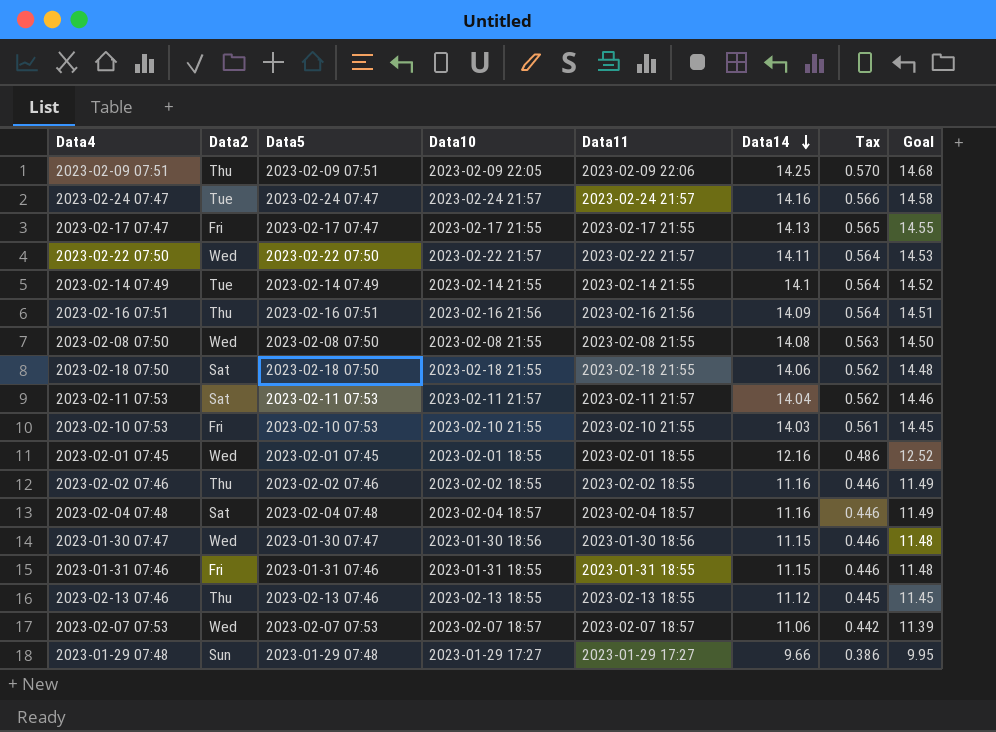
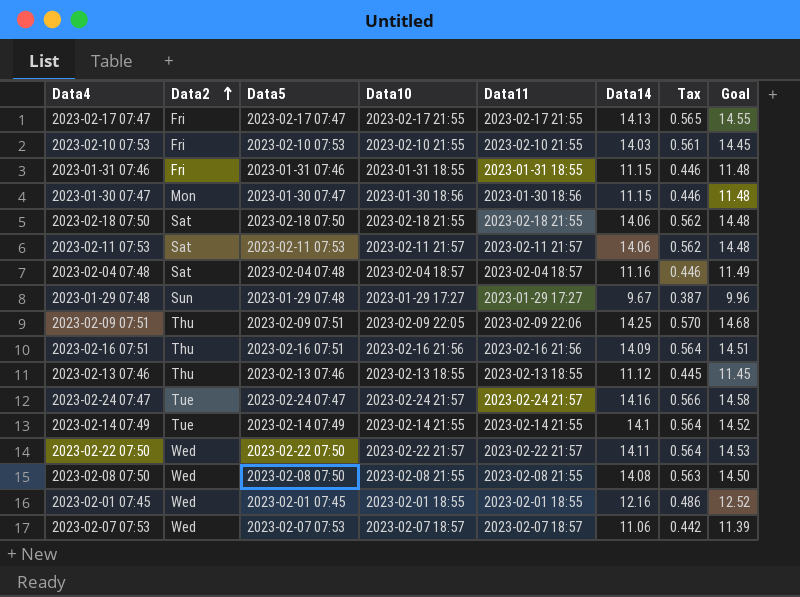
row order: Data14 descending -> Data2 ascending
row 2023-02-02 07:46: Thu | 2023-02-02 07:46 | 2023-02-02 18:55 | 2023-02-02 18:55 | 11.16 | 0.446 | 11.49 -> none
2023-01-30 07:47 | Data2: Wed -> Mon
2023-02-11 07:53 | Data14: 14.04 -> 14.06
2023-02-11 07:53 | Goal: 14.46 -> 14.48
2023-01-29 07:48 | Data14: 9.66 -> 9.67
2023-01-29 07:48 | Tax: 0.386 -> 0.387
2023-01-29 07:48 | Goal: 9.95 -> 9.96

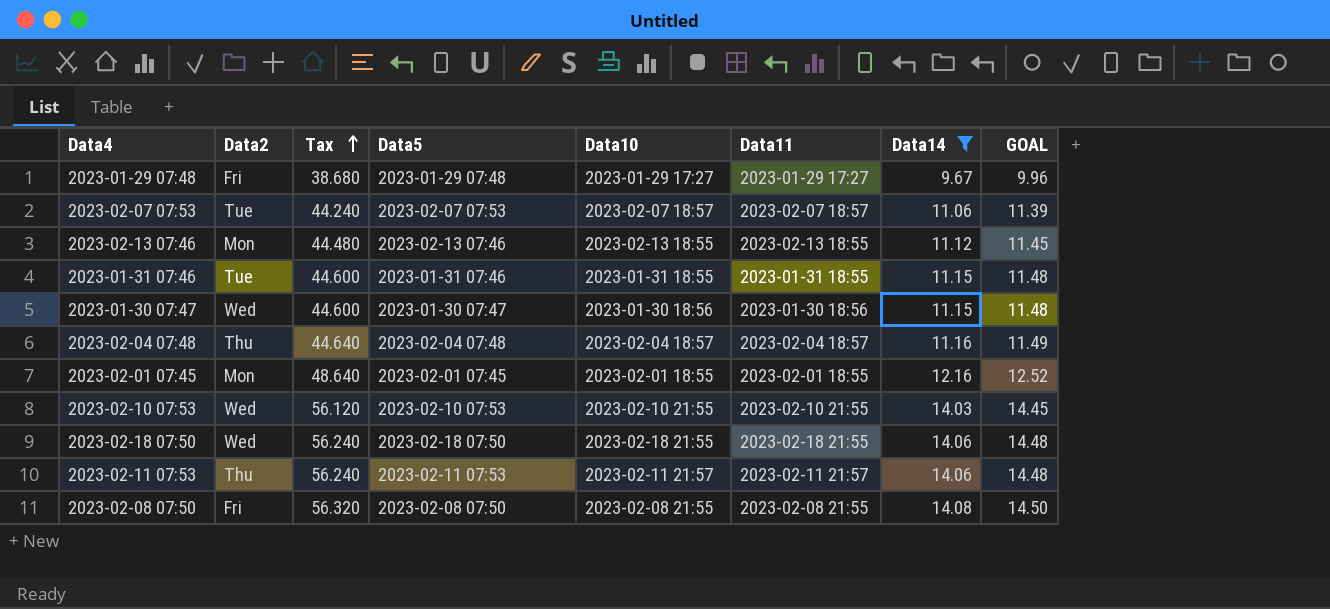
filter: none -> Data14 <= 14.08
row order: Data2 ascending -> Tax ascending
column Tax | formula: [Data14] * 0.04 -> [Data14] * 4
column Tax | position: 7 -> 3
column name: Goal -> GOAL
2023-01-29 07:48 | Data2: Sun -> Fri
2023-02-07 07:53 | Data2: Wed -> Tue
2023-02-13 07:46 | Data2: Thu -> Mon
2023-01-31 07:46 | Data2: Fri -> Tue
2023-01-30 07:47 | Data2: Mon -> Wed
2023-02-04 07:48 | Data2: Sat -> Thu
2023-02-01 07:45 | Data2: Wed -> Mon
2023-02-10 07:53 | Data2: Fri -> Wed
2023-02-18 07:50 | Data2: Sat -> Wed
2023-02-11 07:53 | Data2: Sat -> Thu
2023-02-08 07:50 | Data2: Wed -> Fri

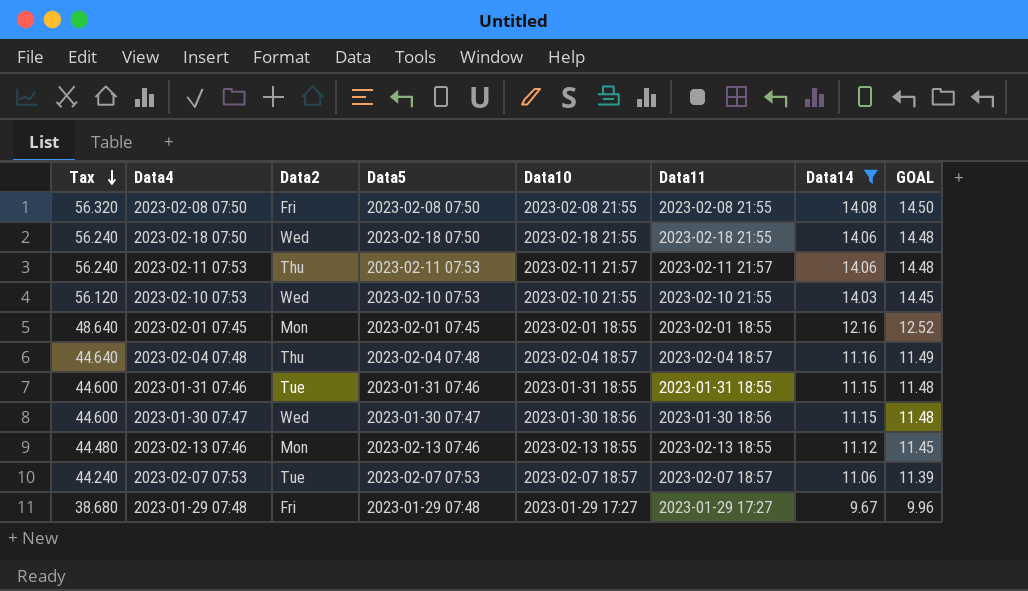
row order: Tax ascending -> Tax descending
column Tax | position: 3 -> 1

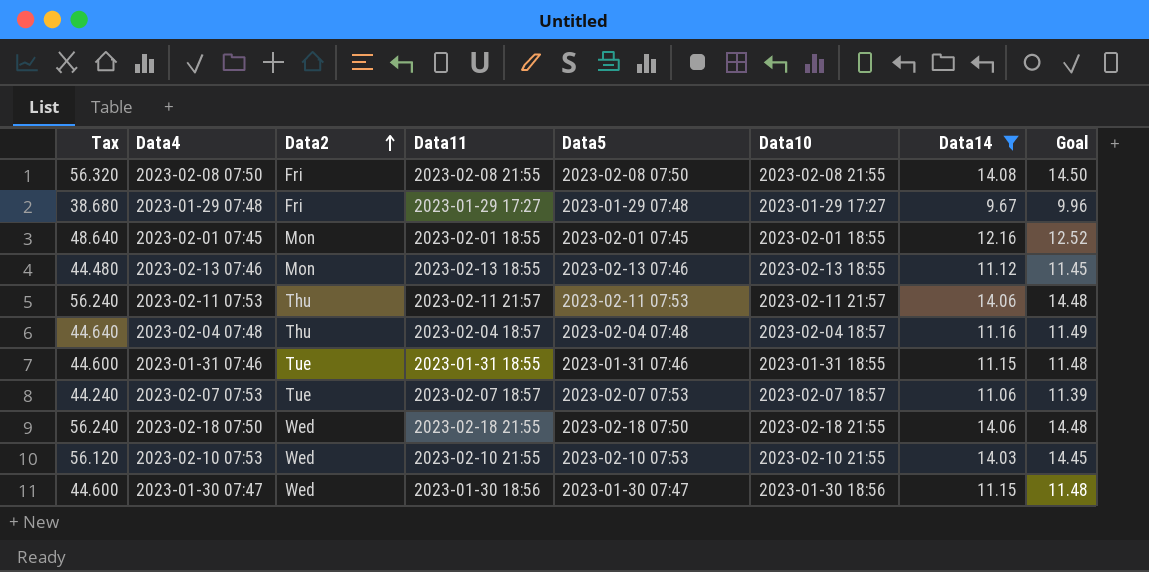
row order: Tax descending -> Data2 ascending
column Data11 | position: 6 -> 4
column name: GOAL -> Goal

